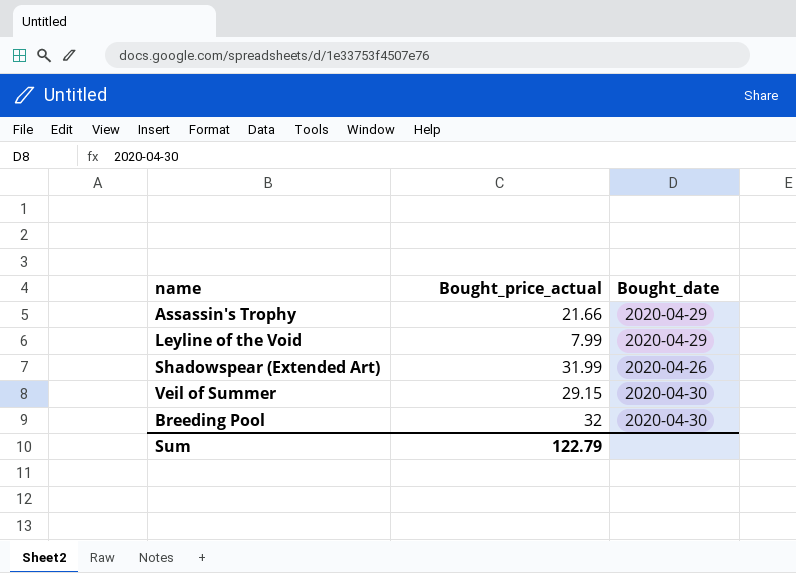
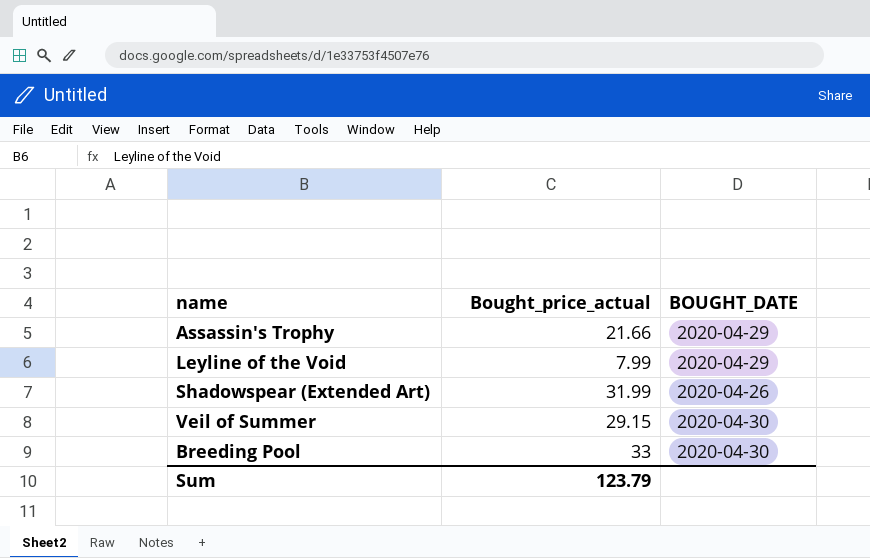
column name: Bought_date -> BOUGHT_DATE
Breeding Pool | Bought_price_actual: 32 -> 33
Sum | Bought_price_actual: 122.79 -> 123.79

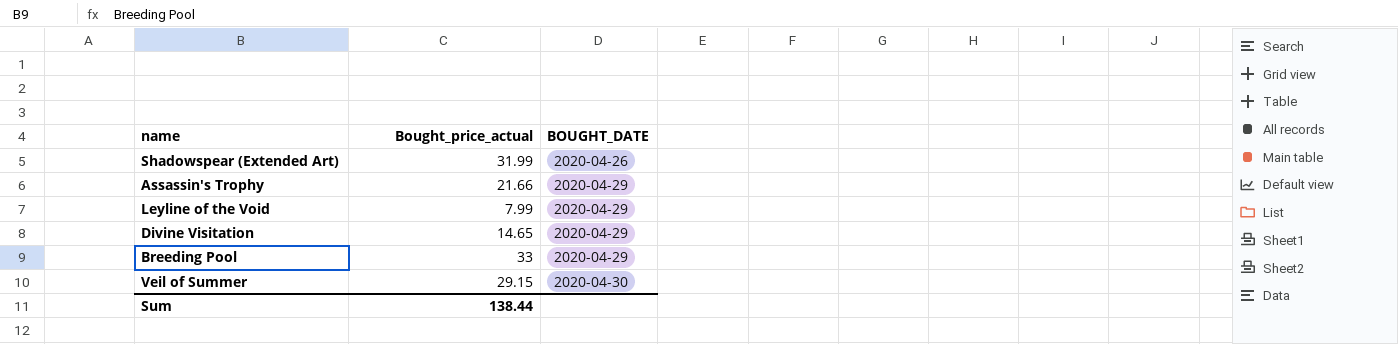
row order: none -> BOUGHT_DATE ascending
row Divine Visitation: none -> 14.65 | 2020-04-29
Breeding Pool | BOUGHT_DATE: 2020-04-30 -> 2020-04-29
Sum | Bought_price_actual: 123.79 -> 138.44

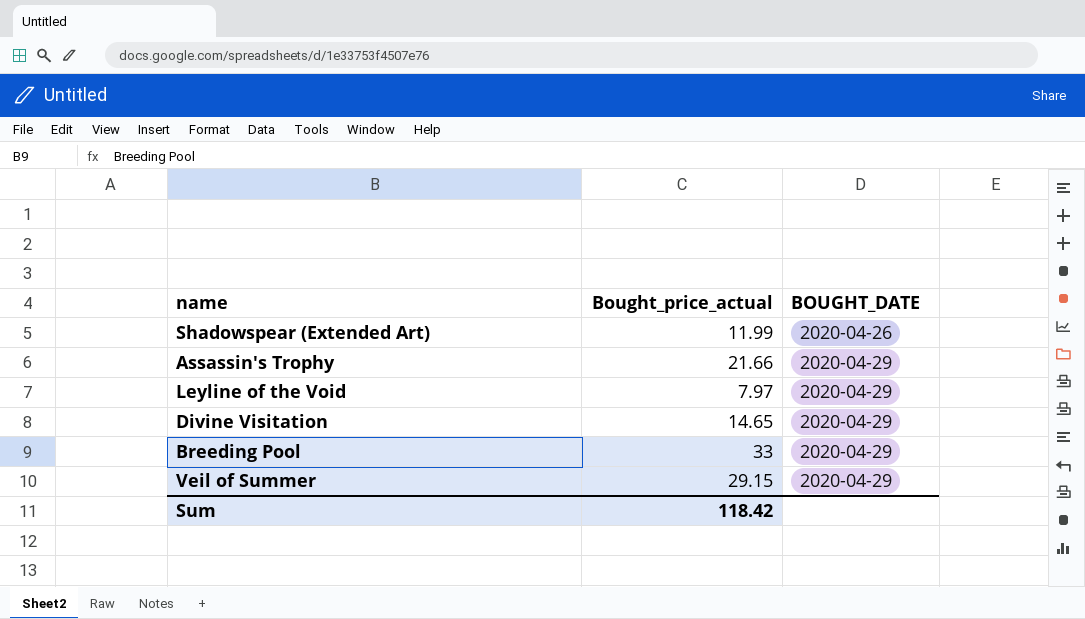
Shadowspear (Extended Art) | Bought_price_actual: 31.99 -> 11.99
Leyline of the Void | Bought_price_actual: 7.99 -> 7.97
Veil of Summer | BOUGHT_DATE: 2020-04-30 -> 2020-04-29
Sum | Bought_price_actual: 138.44 -> 118.42

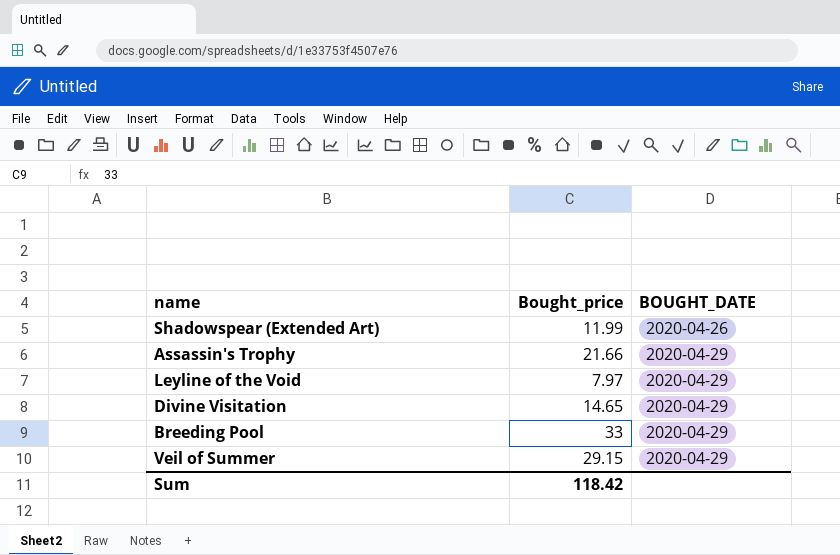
column name: Bought_price_actual -> Bought_price

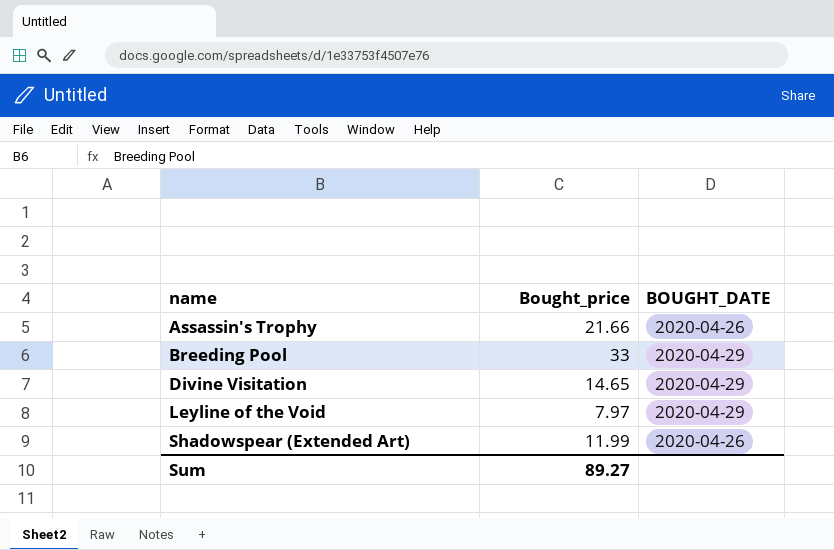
row order: BOUGHT_DATE ascending -> name ascending
row Veil of Summer: 29.15 | 2020-04-29 -> none
Assassin's Trophy | BOUGHT_DATE: 2020-04-29 -> 2020-04-26
Sum | Bought_price: 118.42 -> 89.27

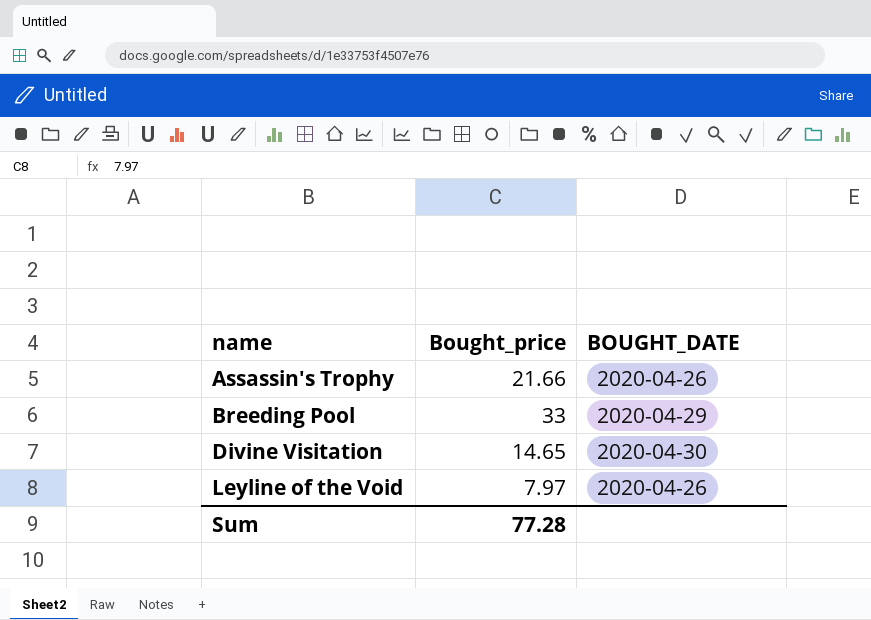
row Shadowspear (Extended Art): 11.99 | 2020-04-26 -> none
Divine Visitation | BOUGHT_DATE: 2020-04-29 -> 2020-04-30
Leyline of the Void | BOUGHT_DATE: 2020-04-29 -> 2020-04-26
Sum | Bought_price: 89.27 -> 77.28

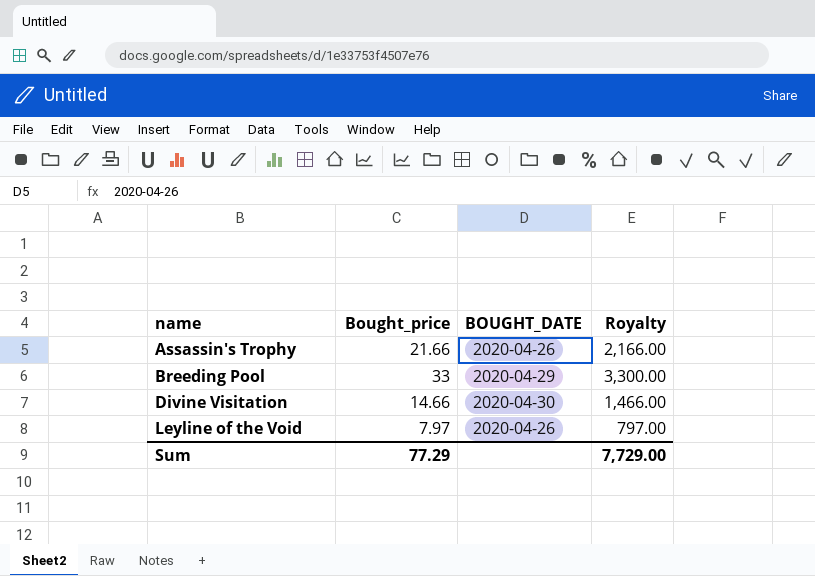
column Royalty | formula: none -> [Bought_price] * 100
Divine Visitation | Bought_price: 14.65 -> 14.66
Sum | Bought_price: 77.28 -> 77.29

